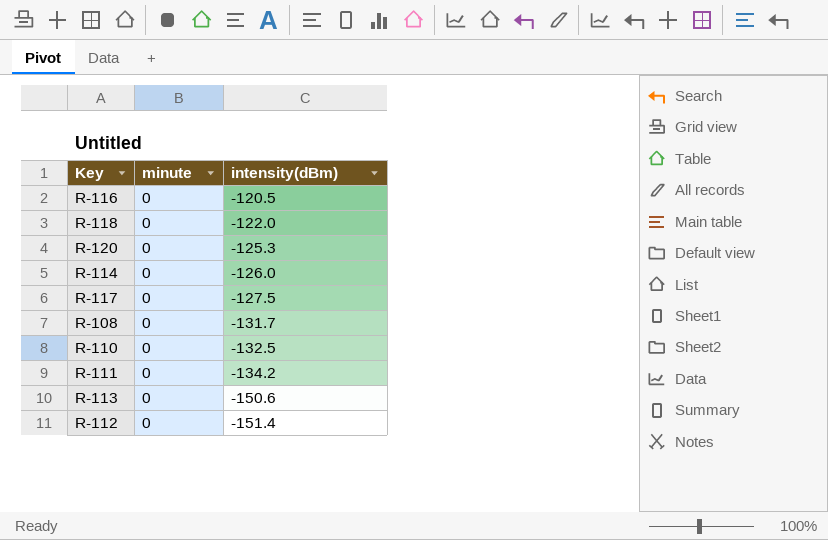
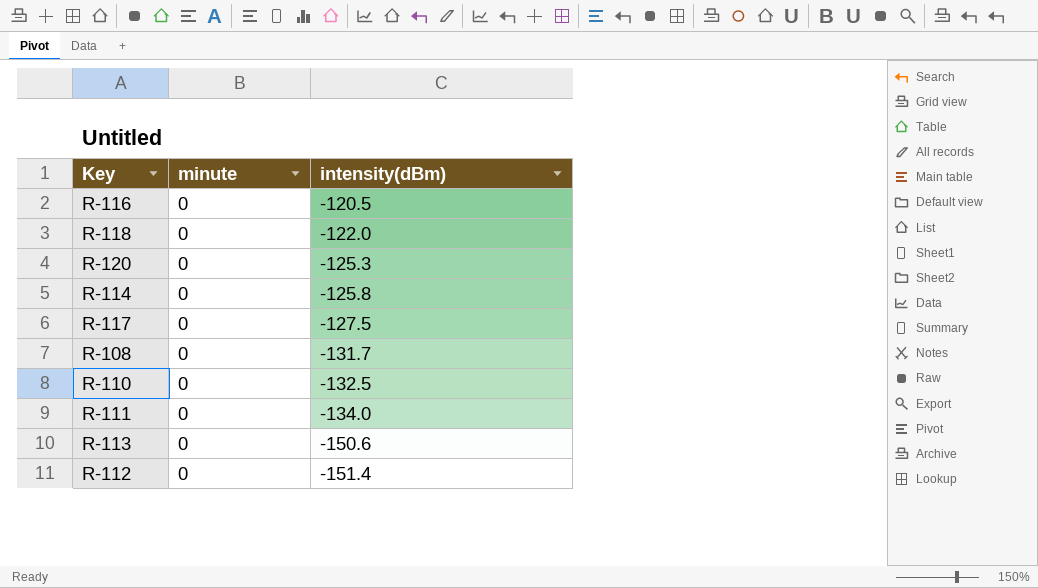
R-114 | intensity(dBm): -126.0 -> -125.8
R-111 | intensity(dBm): -134.2 -> -134.0

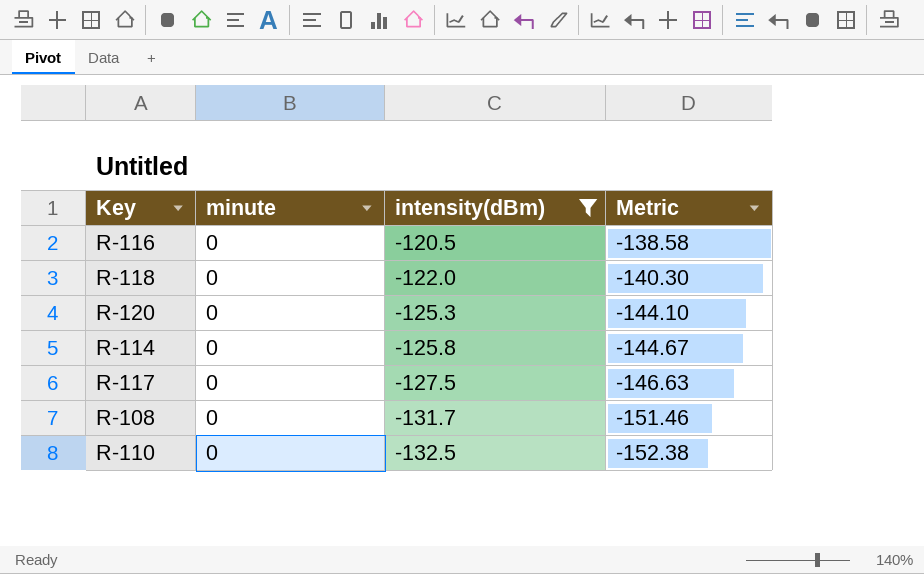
filter: none -> intensity(dBm) >= -132.5
column Metric | formula: none -> [intensity(dBm)] * 1.15

